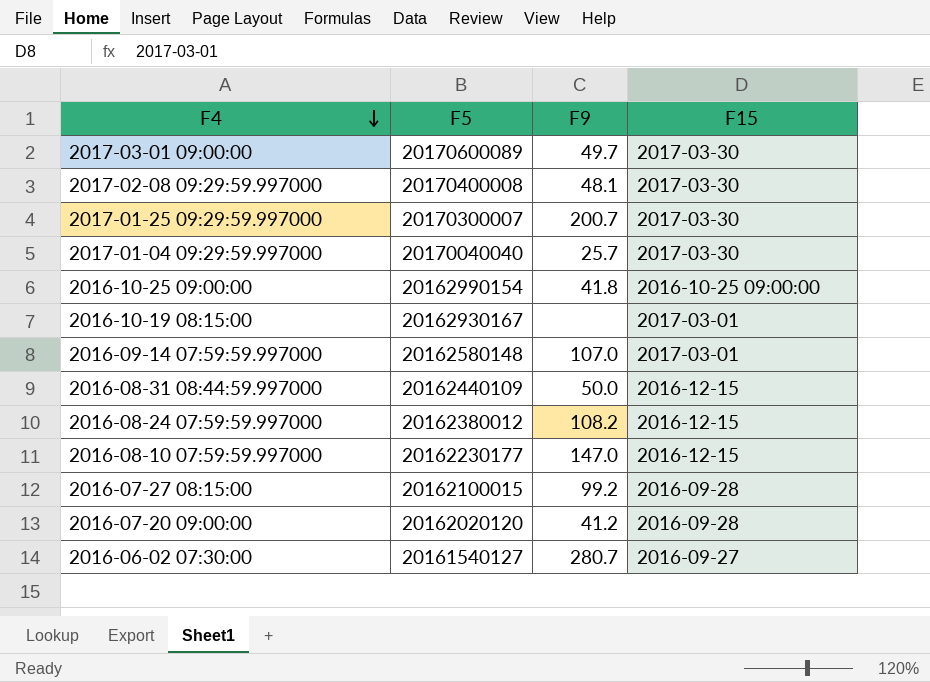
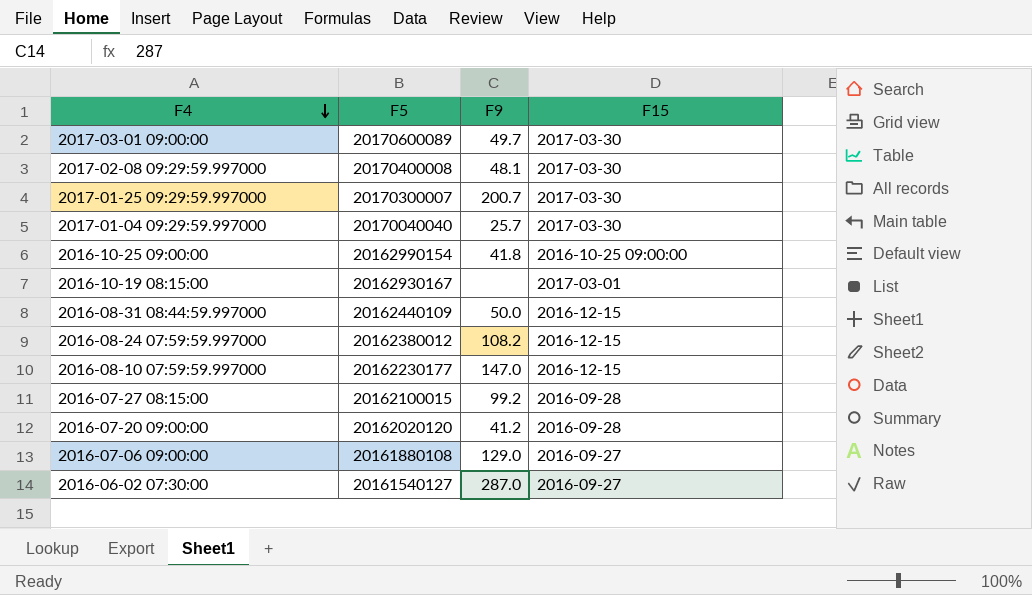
row 2016-09-14 07:59:59.997000: 20162580148 | 107.0 | 2017-03-01 -> none
row 2016-07-06 09:00:00: none -> 20161880108 | 129.0 | 2016-09-27
2016-06-02 07:30:00 | F9: 280.7 -> 287.0

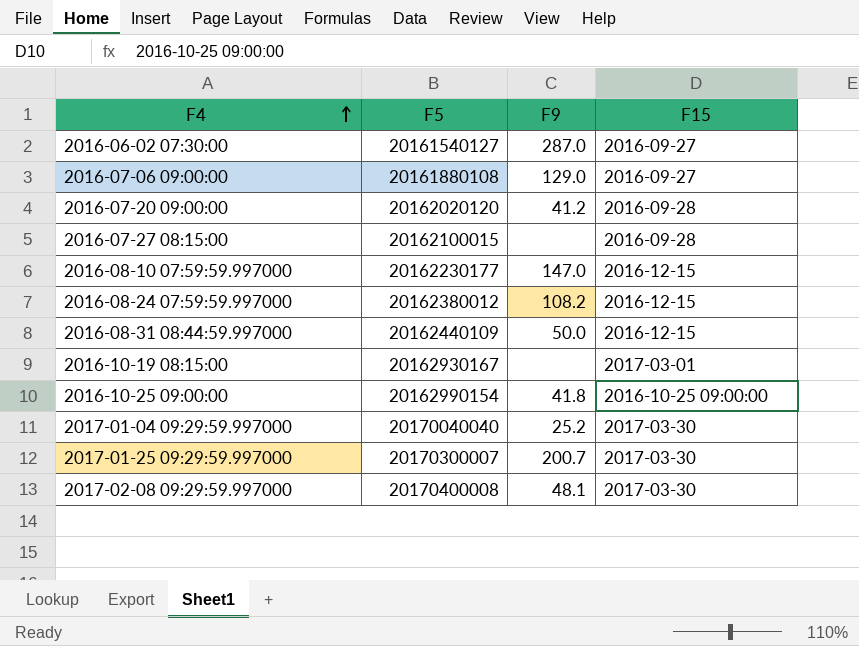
row order: F4 descending -> F4 ascending
row 2017-03-01 09:00:00: 20170600089 | 49.7 | 2017-03-30 -> none
2016-07-27 08:15:00 | F9: 99.2 -> none
2017-01-04 09:29:59.997000 | F9: 25.7 -> 25.2

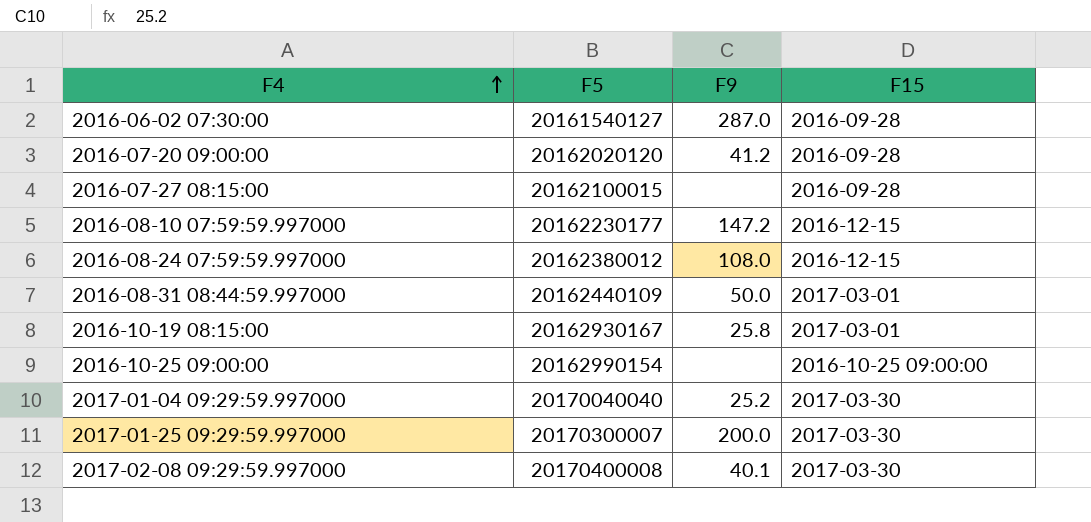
row 2016-07-06 09:00:00: 20161880108 | 129.0 | 2016-09-27 -> none
2016-06-02 07:30:00 | F15: 2016-09-27 -> 2016-09-28
2016-08-10 07:59:59.997000 | F9: 147.0 -> 147.2
2016-08-24 07:59:59.997000 | F9: 108.2 -> 108.0
2016-08-31 08:44:59.997000 | F15: 2016-12-15 -> 2017-03-01
2016-10-19 08:15:00 | F9: none -> 25.8
2016-10-25 09:00:00 | F9: 41.8 -> none
2017-01-25 09:29:59.997000 | F9: 200.7 -> 200.0
2017-02-08 09:29:59.997000 | F9: 48.1 -> 40.1

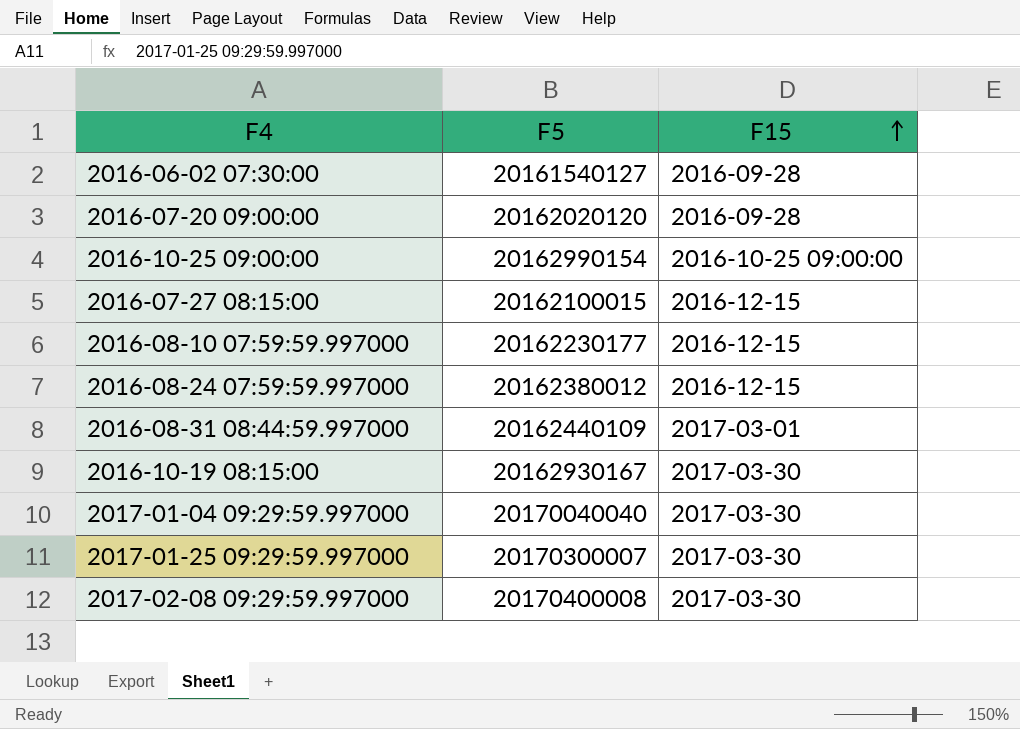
row order: F4 ascending -> F15 ascending
column F9 | position: 3 -> none
2016-07-27 08:15:00 | F15: 2016-09-28 -> 2016-12-15
2016-10-19 08:15:00 | F15: 2017-03-01 -> 2017-03-30

